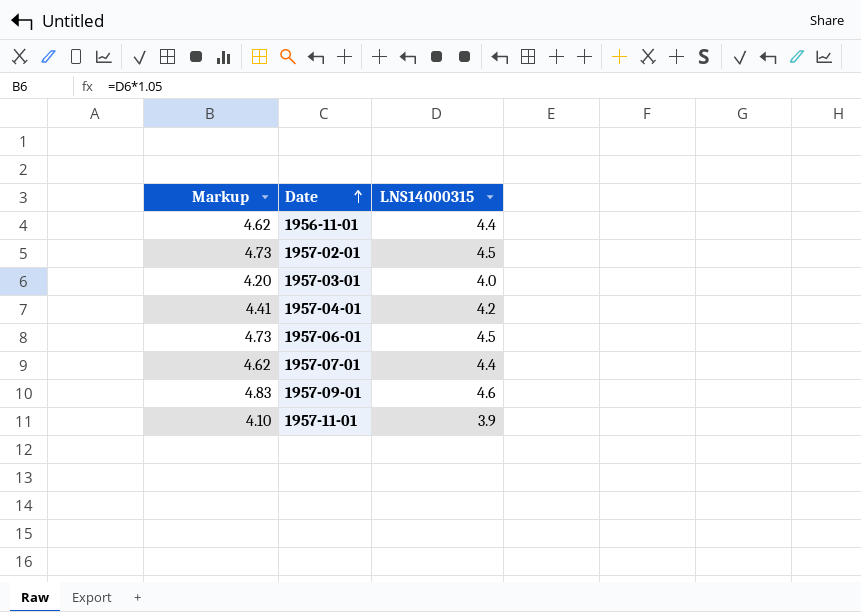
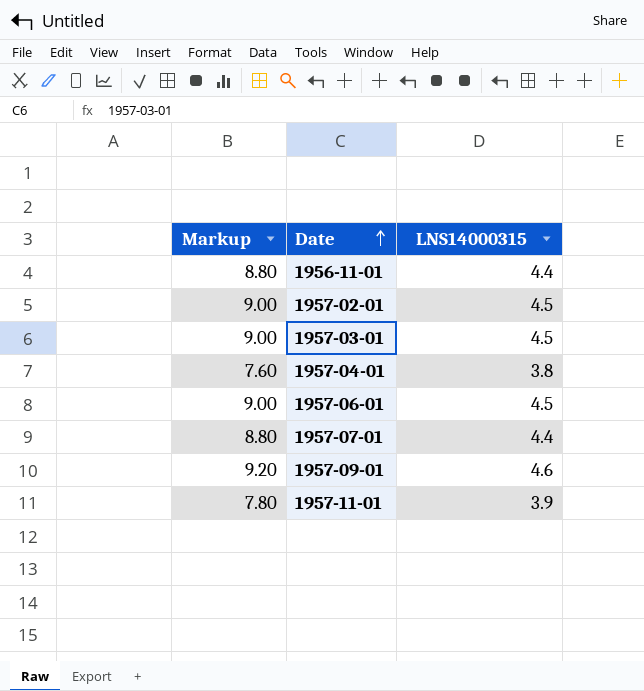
column Markup | formula: [LNS14000315] * 1.05 -> [LNS14000315] * 2
1957-03-01 | LNS14000315: 4.0 -> 4.5
1957-04-01 | LNS14000315: 4.2 -> 3.8

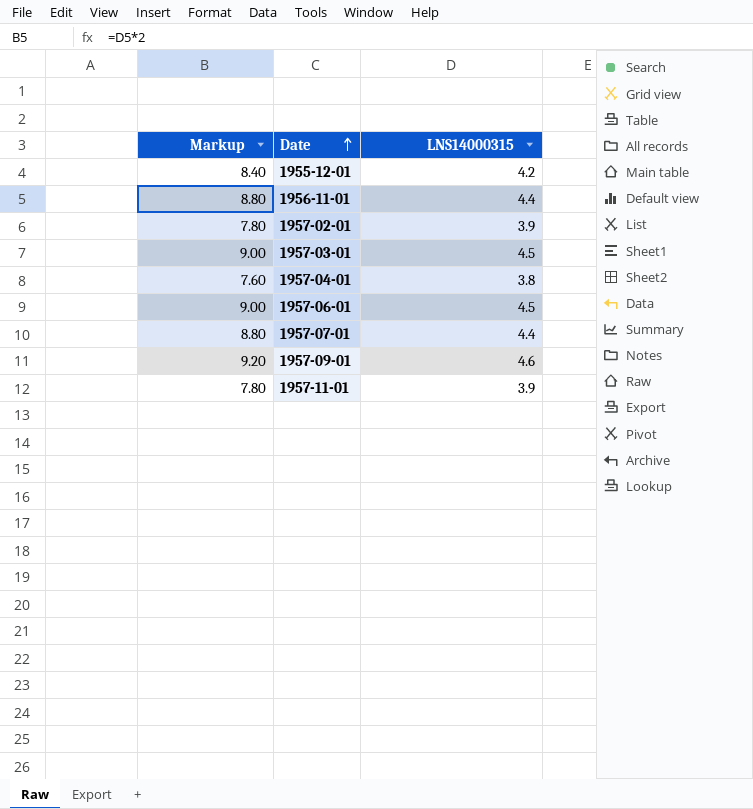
row 1955-12-01: none -> 8.40 | 4.2
1957-02-01 | Markup: 9.00 -> 7.80
1957-02-01 | LNS14000315: 4.5 -> 3.9

